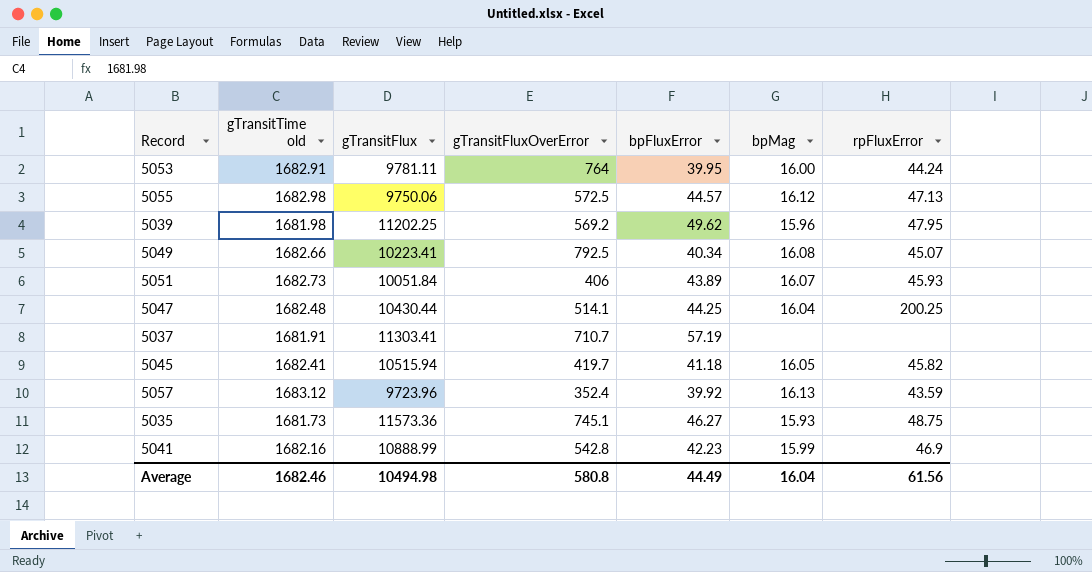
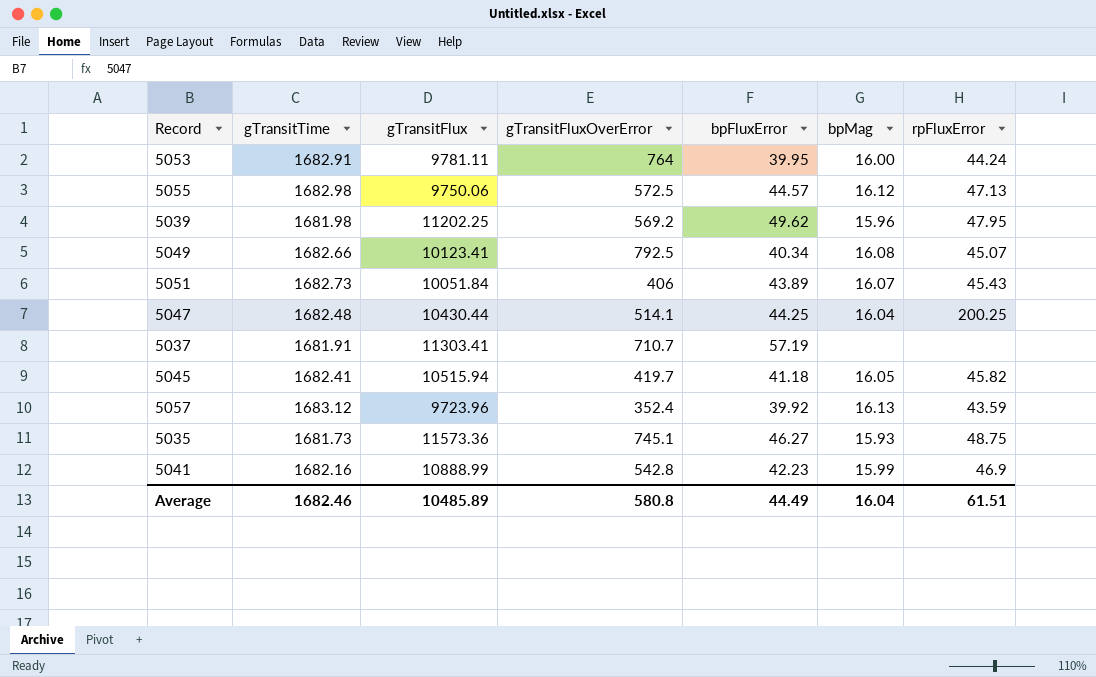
column name: gTransitTime old -> gTransitTime
5049 | gTransitFlux: 10223.41 -> 10123.41
5051 | rpFluxError: 45.93 -> 45.43
Average | gTransitFlux: 10494.98 -> 10485.89
Average | rpFluxError: 61.56 -> 61.51

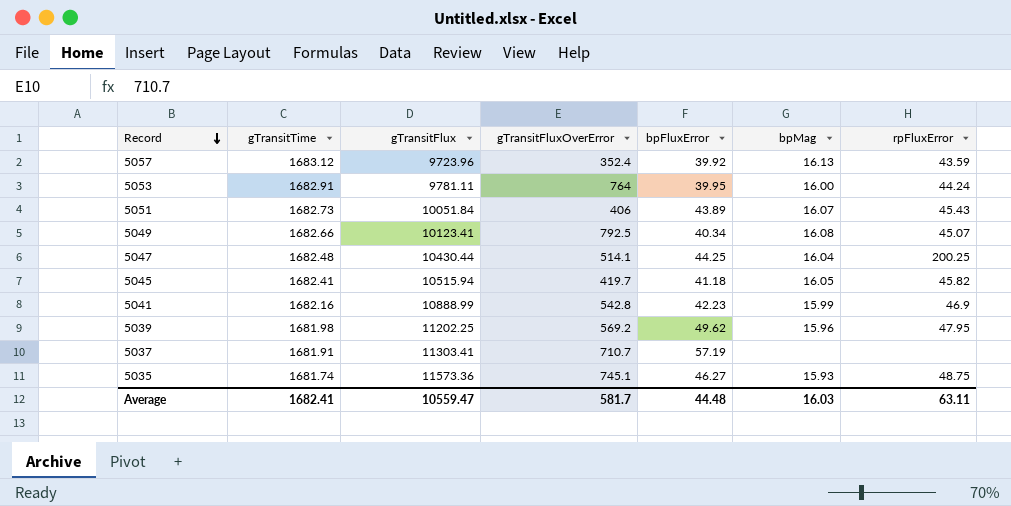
row order: none -> Record descending
row 5055: 1682.98 | 9750.06 | 572.5 | 44.57 | 16.12 | 47.13 -> none
5035 | gTransitTime: 1681.73 -> 1681.74
Average | gTransitTime: 1682.46 -> 1682.41
Average | gTransitFlux: 10485.89 -> 10559.47
Average | gTransitFluxOverError: 580.8 -> 581.7
Average | bpFluxError: 44.49 -> 44.48
Average | bpMag: 16.04 -> 16.03
Average | rpFluxError: 61.51 -> 63.11

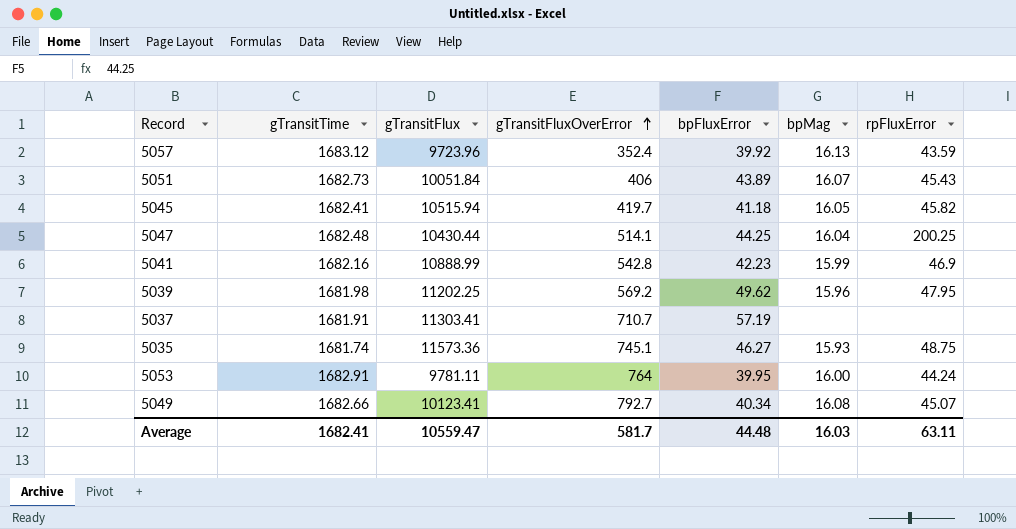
row order: Record descending -> gTransitFluxOverError ascending
5049 | gTransitFluxOverError: 792.5 -> 792.7

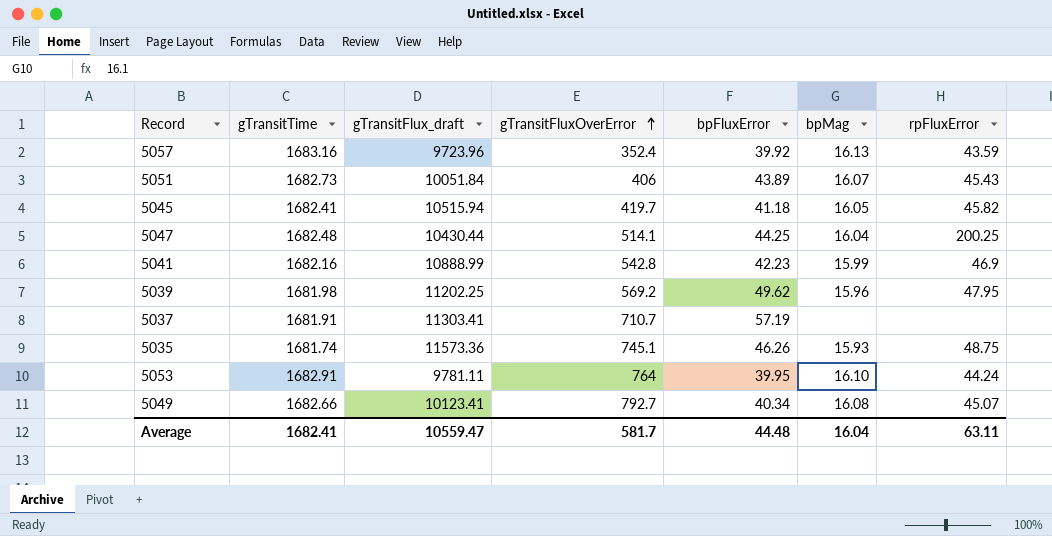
column name: gTransitFlux -> gTransitFlux_draft
5057 | gTransitTime: 1683.12 -> 1683.16
5035 | bpFluxError: 46.27 -> 46.26
5053 | bpMag: 16.00 -> 16.10
Average | bpMag: 16.03 -> 16.04

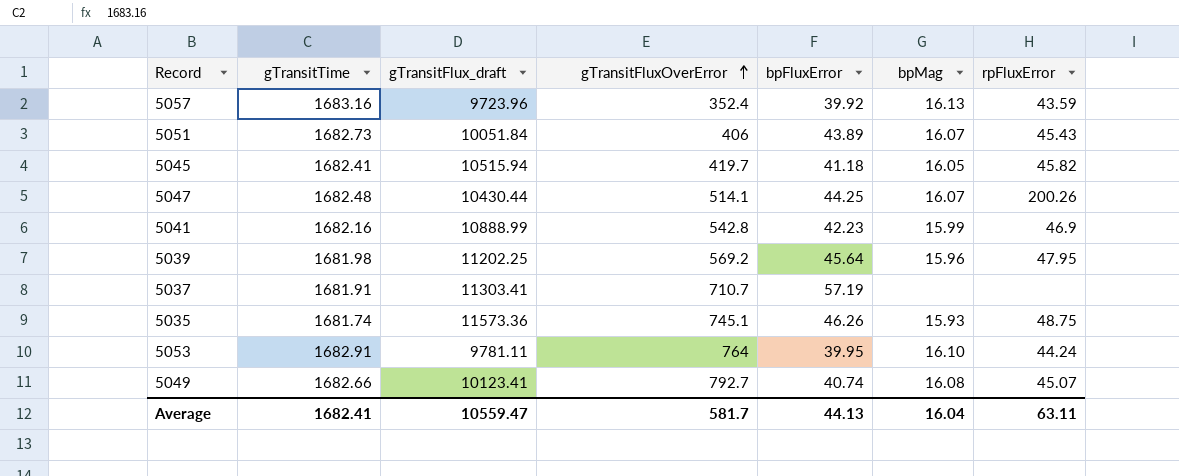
5047 | bpMag: 16.04 -> 16.07
5047 | rpFluxError: 200.25 -> 200.26
5039 | bpFluxError: 49.62 -> 45.64
5049 | bpFluxError: 40.34 -> 40.74
Average | bpFluxError: 44.48 -> 44.13

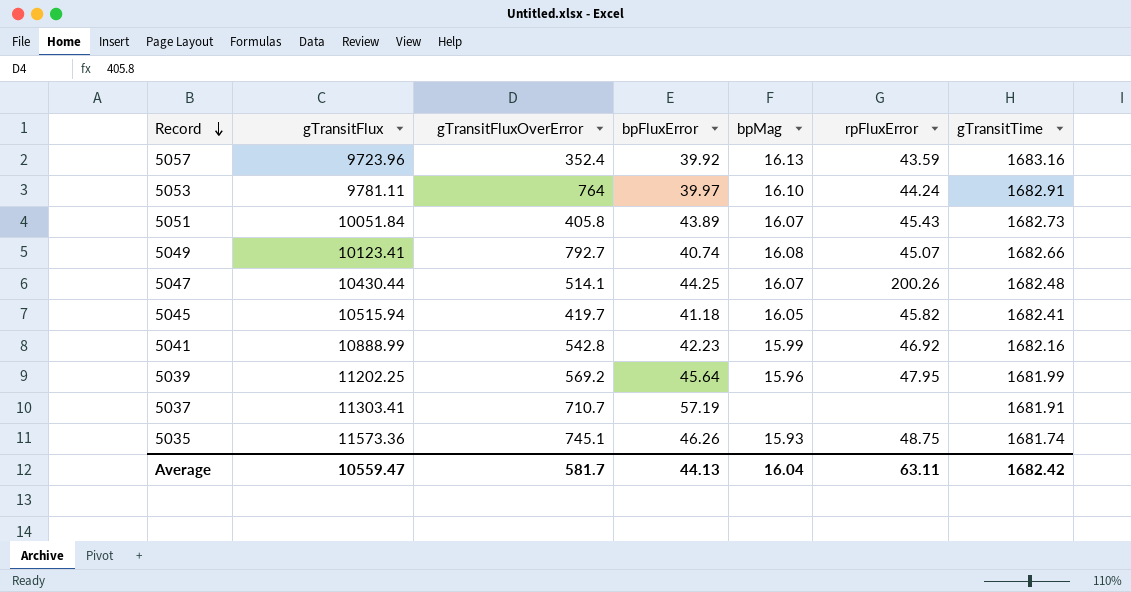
row order: gTransitFluxOverError ascending -> Record descending
column name: gTransitFlux_draft -> gTransitFlux
column gTransitTime | position: 2 -> 7
5053 | bpFluxError: 39.95 -> 39.97
5051 | gTransitFluxOverError: 406 -> 405.8
5041 | rpFluxError: 46.9 -> 46.92
5039 | gTransitTime: 1681.98 -> 1681.99
Average | gTransitTime: 1682.41 -> 1682.42

